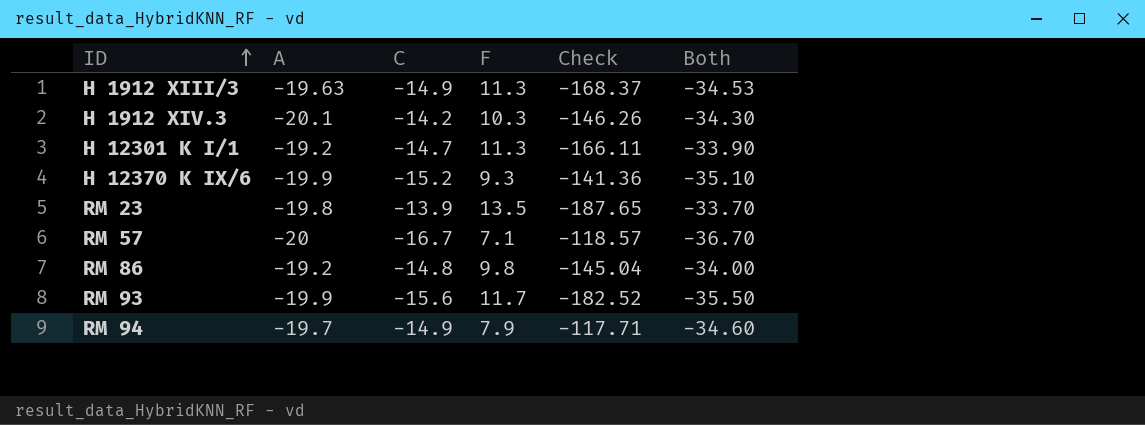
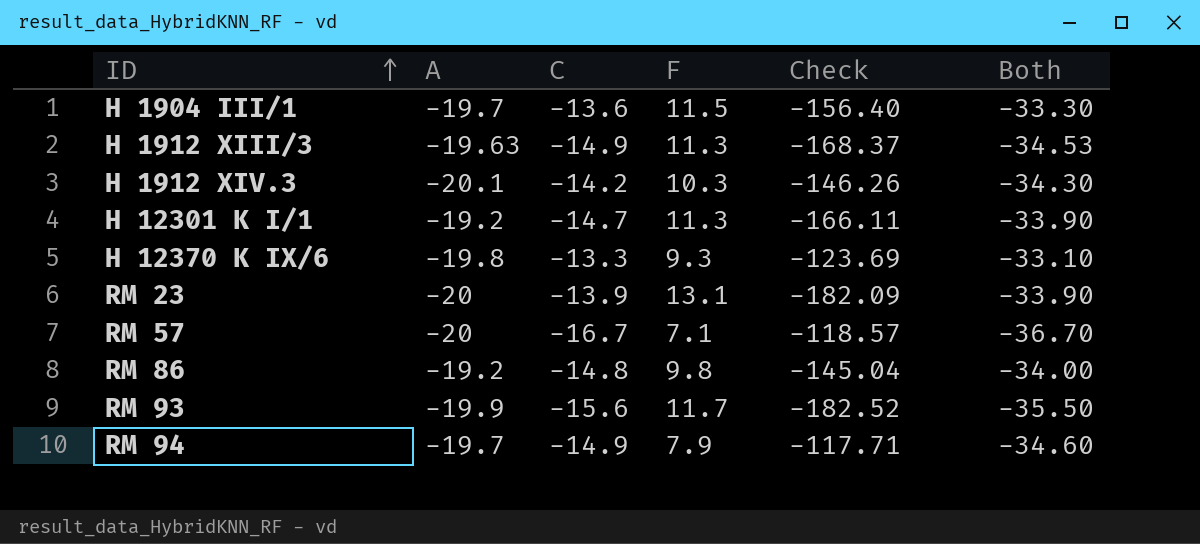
row H 1904 III/1: none -> -19.7 | -13.6 | 11.5 | -156.40 | -33.30
H 12370 K IX/6 | A: -19.9 -> -19.8
H 12370 K IX/6 | C: -15.2 -> -13.3
H 12370 K IX/6 | Check: -141.36 -> -123.69
H 12370 K IX/6 | Both: -35.10 -> -33.10
RM 23 | A: -19.8 -> -20
RM 23 | F: 13.5 -> 13.1
RM 23 | Check: -187.65 -> -182.09
RM 23 | Both: -33.70 -> -33.90

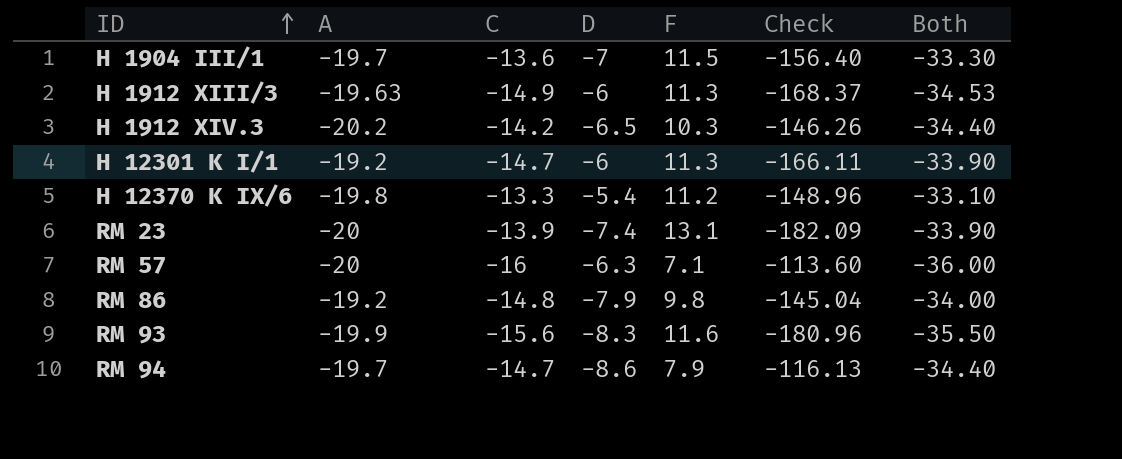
column D | position: none -> 4
H 1912 XIV.3 | A: -20.1 -> -20.2
H 1912 XIV.3 | Both: -34.30 -> -34.40
H 12370 K IX/6 | F: 9.3 -> 11.2
H 12370 K IX/6 | Check: -123.69 -> -148.96
RM 57 | C: -16.7 -> -16
RM 57 | Check: -118.57 -> -113.60
RM 57 | Both: -36.70 -> -36.00
RM 93 | F: 11.7 -> 11.6
RM 93 | Check: -182.52 -> -180.96
RM 94 | C: -14.9 -> -14.7
RM 94 | Check: -117.71 -> -116.13
RM 94 | Both: -34.60 -> -34.40

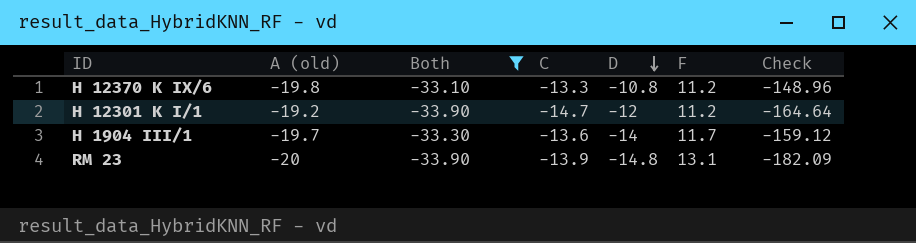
filter: none -> Both >= -33.90
row order: ID ascending -> D descending
column name: A -> A (old)
column Both | position: 7 -> 3
H 12370 K IX/6 | D: -5.4 -> -10.8
H 12301 K I/1 | D: -6 -> -12
H 12301 K I/1 | F: 11.3 -> 11.2
H 12301 K I/1 | Check: -166.11 -> -164.64
H 1904 III/1 | D: -7 -> -14
H 1904 III/1 | F: 11.5 -> 11.7
H 1904 III/1 | Check: -156.40 -> -159.12
RM 23 | D: -7.4 -> -14.8

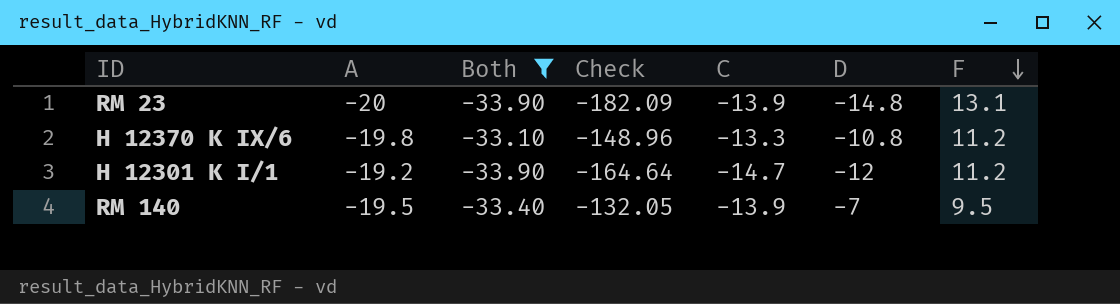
row order: D descending -> F descending
column name: A (old) -> A
column Check | position: 7 -> 4
row H 1904 III/1: -19.7 | -33.30 | -13.6 | -14 | 11.7 | -159.12 -> none
row RM 140: none -> -19.5 | -33.40 | -132.05 | -13.9 | -7 | 9.5

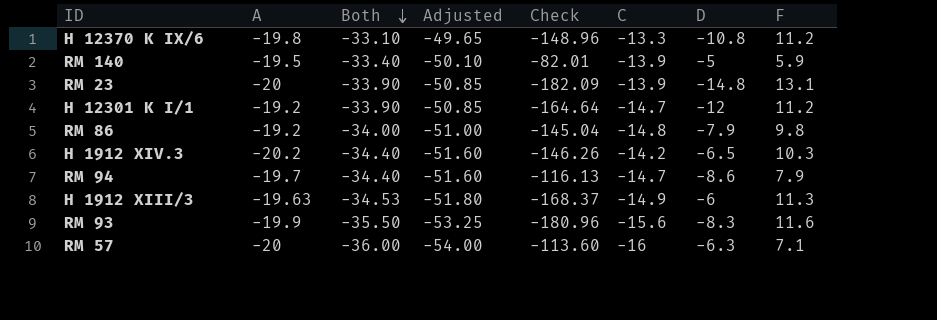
filter: Both >= -33.90 -> none
row order: F descending -> Both descending
column Adjusted | formula: none -> [Both] * 1.5
RM 140 | Check: -132.05 -> -82.01
RM 140 | D: -7 -> -5
RM 140 | F: 9.5 -> 5.9

